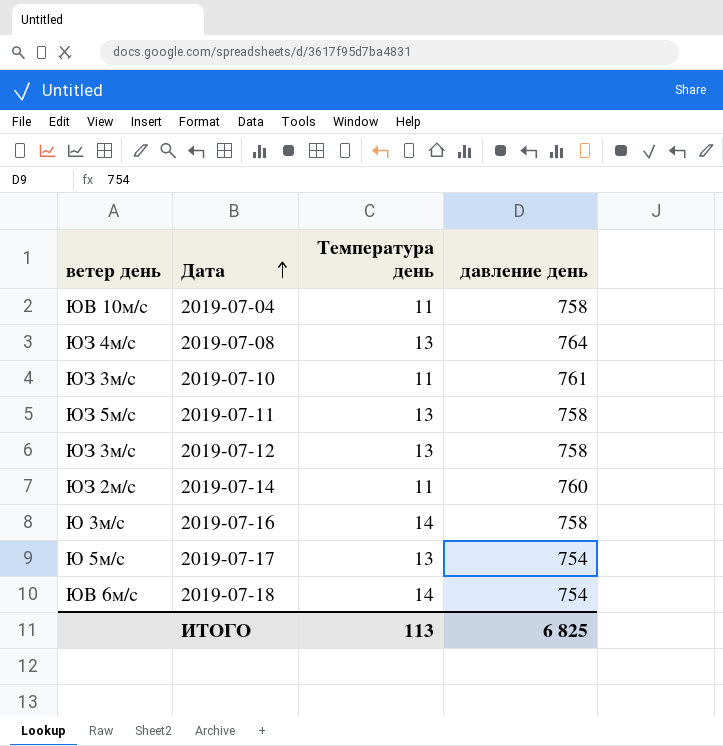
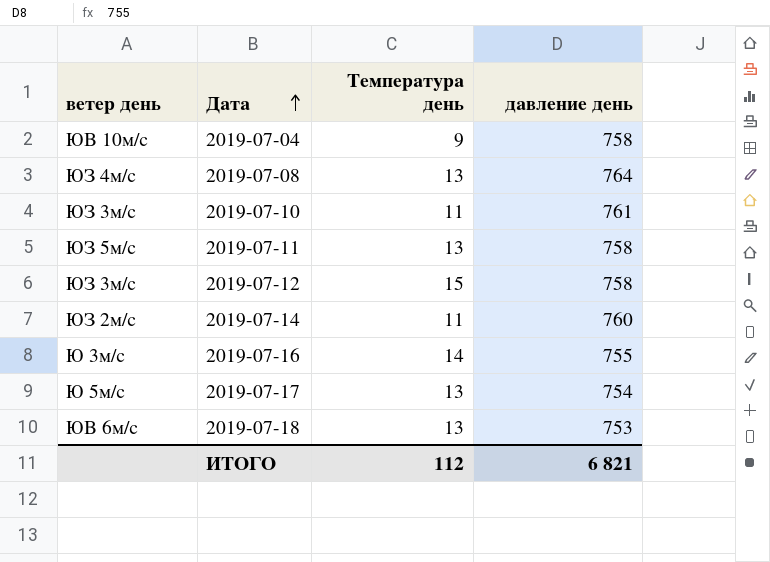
2019-07-04 | Температура день: 11 -> 9
2019-07-12 | Температура день: 13 -> 15
2019-07-16 | давление день: 758 -> 755
2019-07-18 | Температура день: 14 -> 13
2019-07-18 | давление день: 754 -> 753
ИТОГО | Температура день: 113 -> 112
ИТОГО | давление день: 6 825 -> 6 821

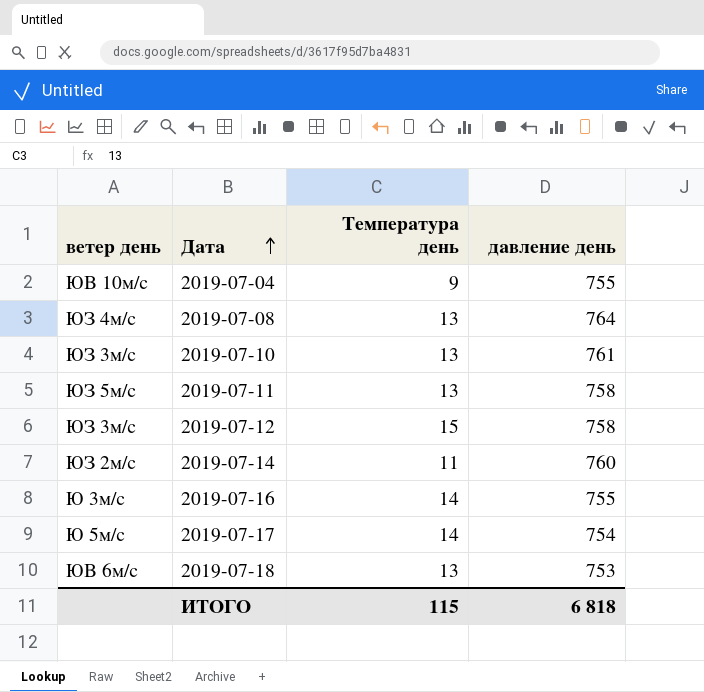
2019-07-04 | давление день: 758 -> 755
2019-07-10 | Температура день: 11 -> 13
2019-07-17 | Температура день: 13 -> 14
ИТОГО | Температура день: 112 -> 115
ИТОГО | давление день: 6 821 -> 6 818

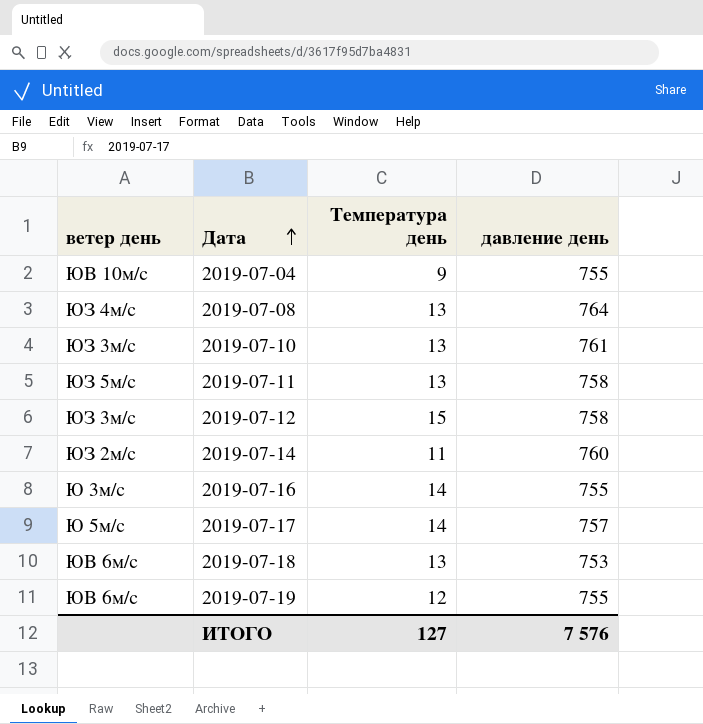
2019-07-17 | давление день: 754 -> 757
row 2019-07-19: none -> ЮВ 6м/с | 12 | 755
ИТОГО | Температура день: 115 -> 127
ИТОГО | давление день: 6 818 -> 7 576

